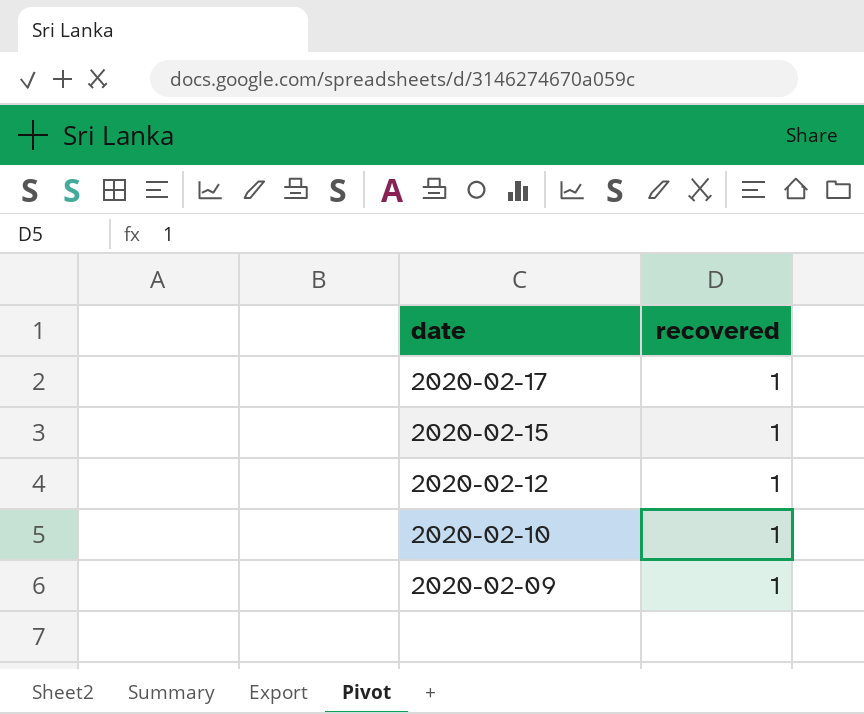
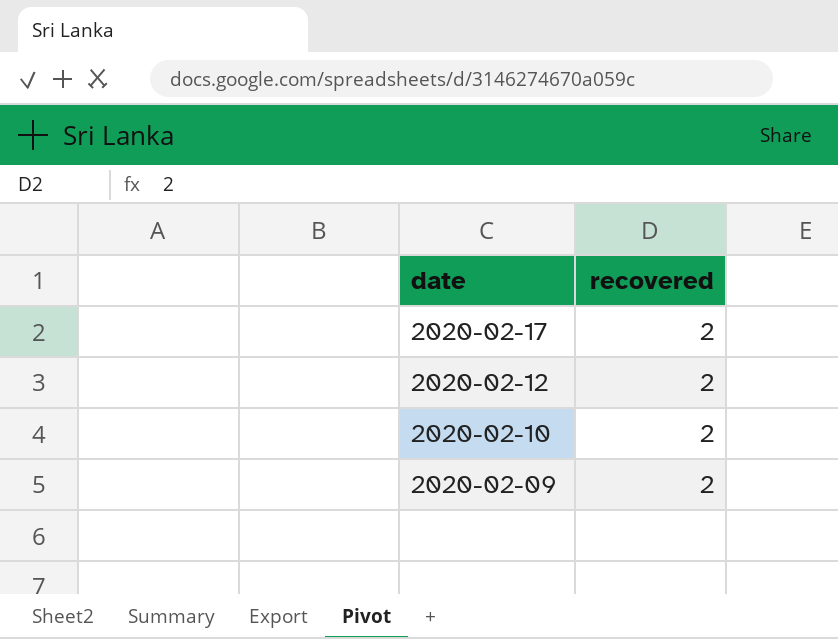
row 2020-02-15: 1 -> none
2020-02-17 | recovered: 1 -> 2
2020-02-12 | recovered: 1 -> 2
2020-02-10 | recovered: 1 -> 2
2020-02-09 | recovered: 1 -> 2

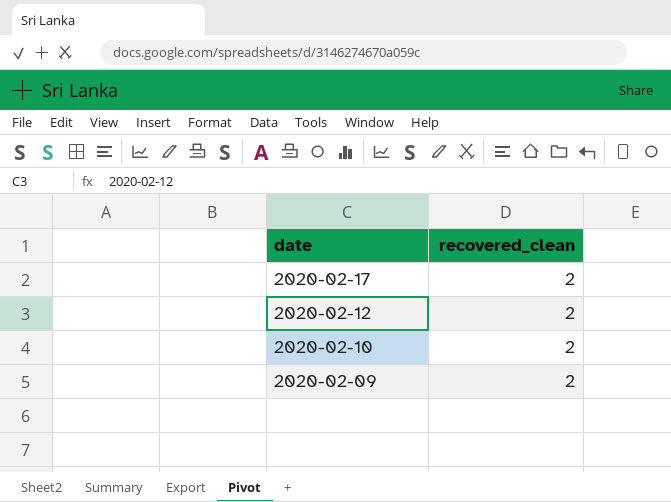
column name: recovered -> recovered_clean

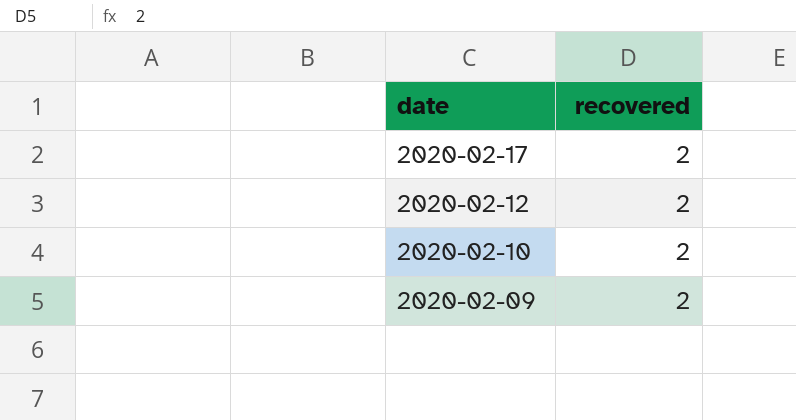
column name: recovered_clean -> recovered

